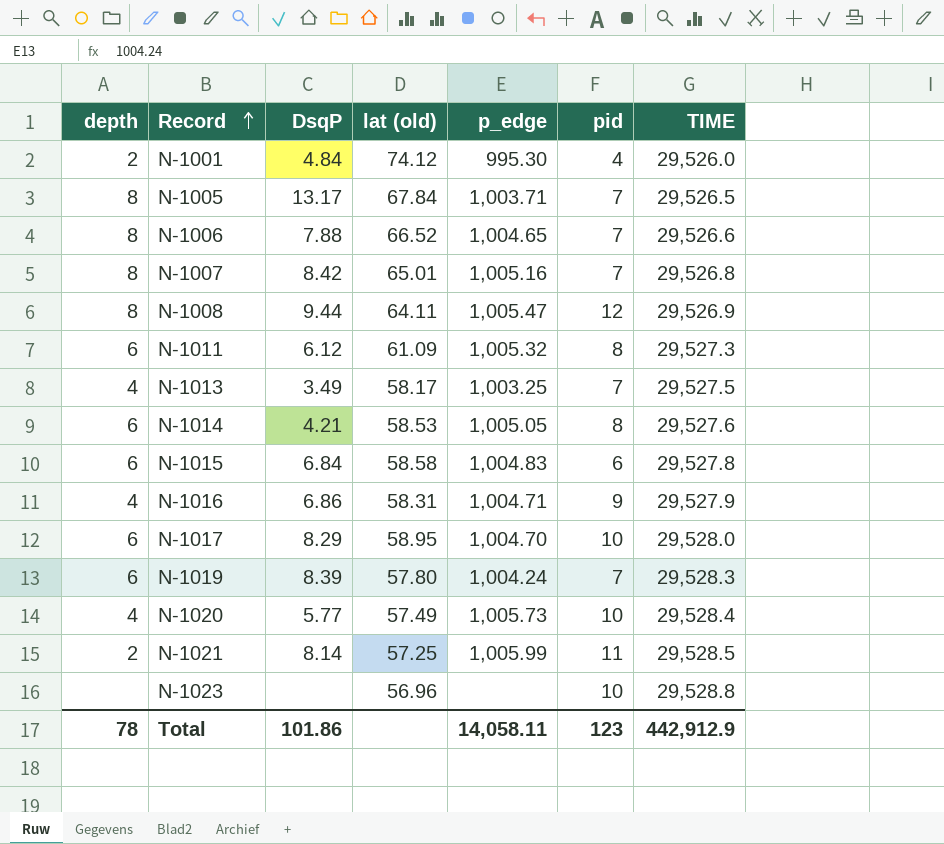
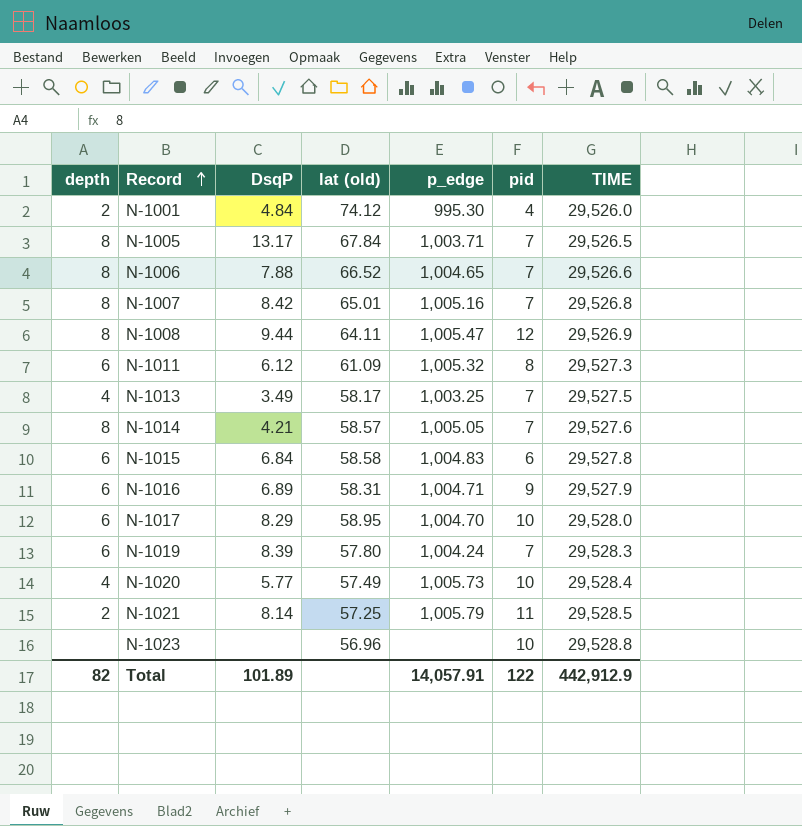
N-1014 | depth: 6 -> 8
N-1014 | lat (old): 58.53 -> 58.57
N-1014 | pid: 8 -> 7
N-1016 | depth: 4 -> 6
N-1016 | DsqP: 6.86 -> 6.89
N-1021 | p_edge: 1,005.99 -> 1,005.79
Total | depth: 78 -> 82
Total | DsqP: 101.86 -> 101.89
Total | p_edge: 14,058.11 -> 14,057.91
Total | pid: 123 -> 122

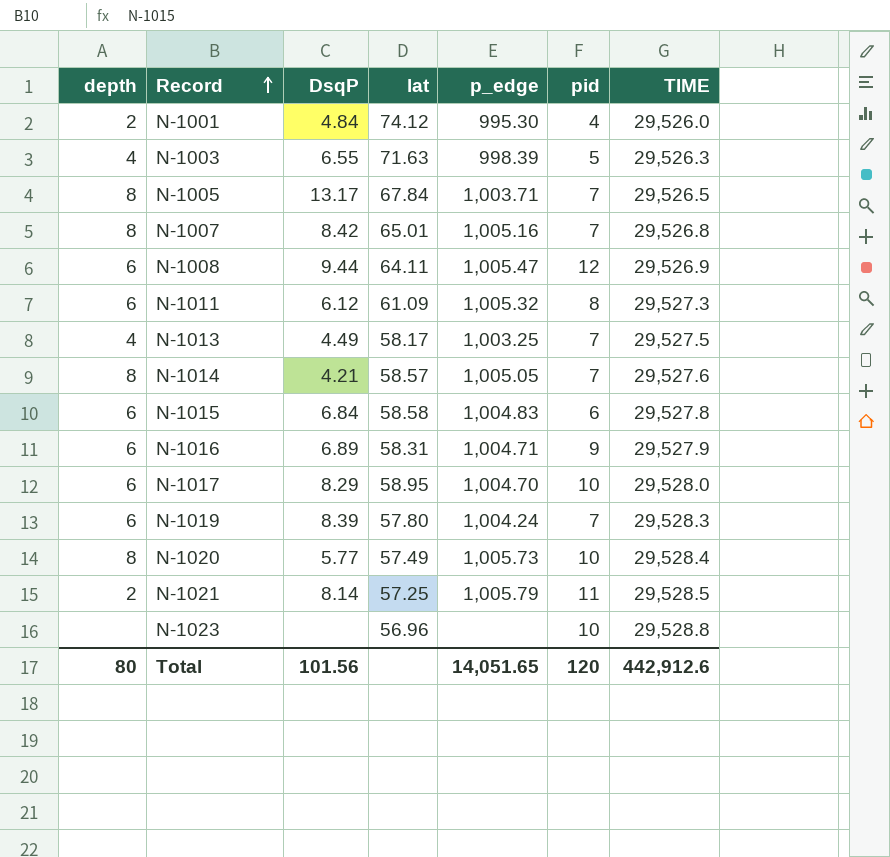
column name: lat (old) -> lat
row N-1006: 8 | 7.88 | 66.52 | 1,004.65 | 7 | 29,526.6 -> none
row N-1003: none -> 4 | 6.55 | 71.63 | 998.39 | 5 | 29,526.3
N-1008 | depth: 8 -> 6
N-1013 | DsqP: 3.49 -> 4.49
N-1020 | depth: 4 -> 8
Total | depth: 82 -> 80
Total | DsqP: 101.89 -> 101.56
Total | p_edge: 14,057.91 -> 14,051.65
Total | pid: 122 -> 120
Total | TIME: 442,912.9 -> 442,912.6

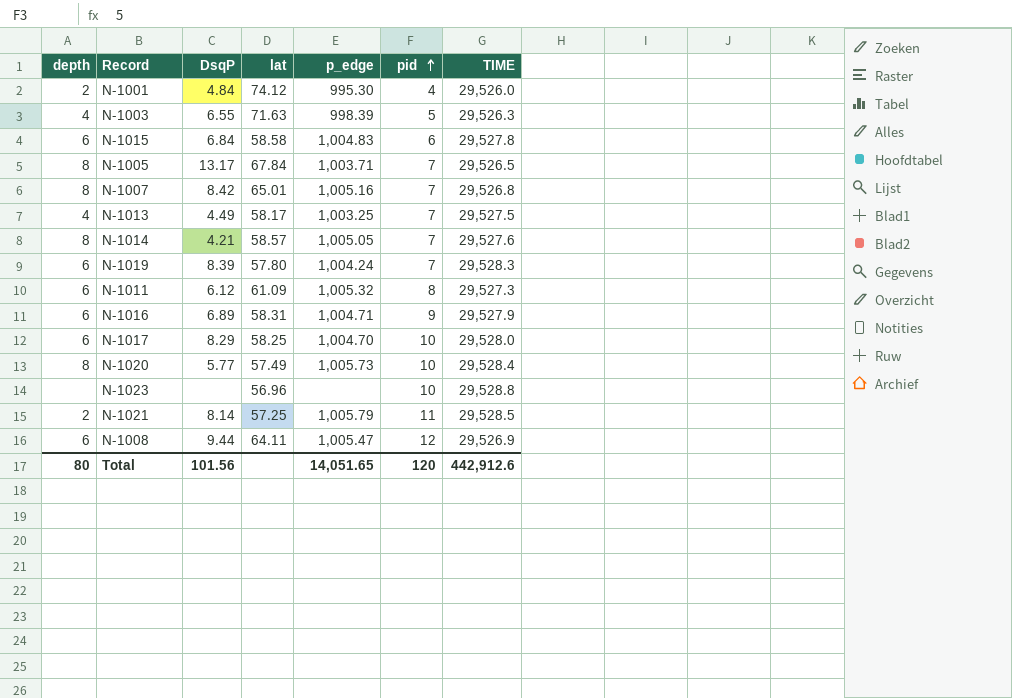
row order: Record ascending -> pid ascending
N-1017 | lat: 58.95 -> 58.25

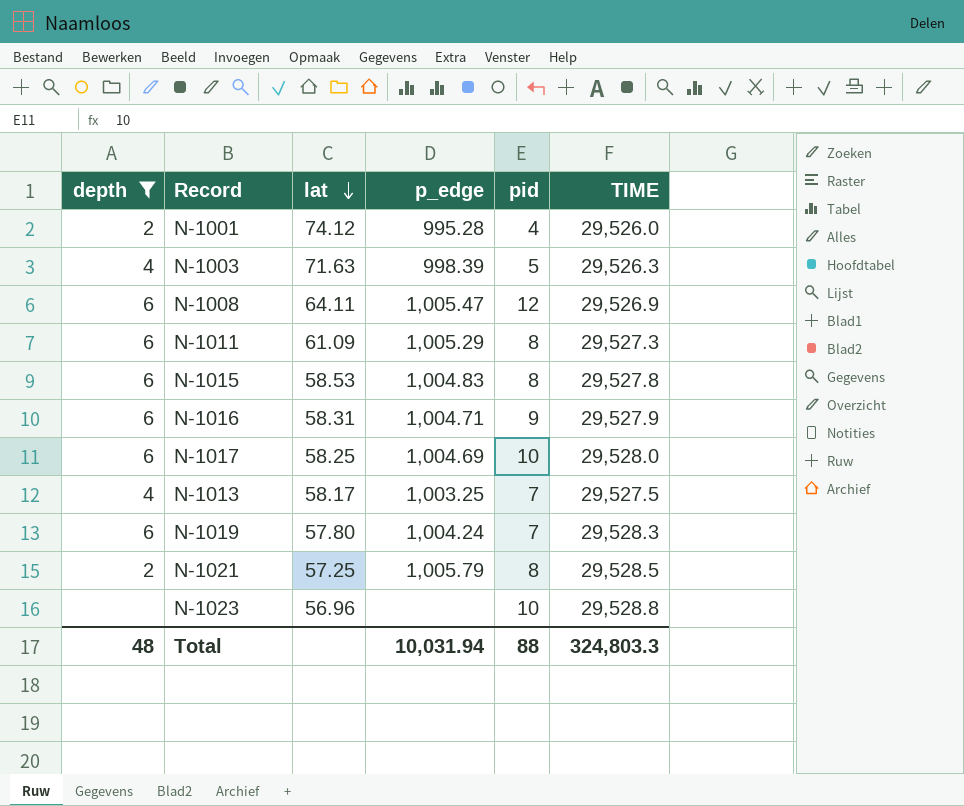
filter: none -> depth != 8
row order: pid ascending -> lat descending
column DsqP | position: 3 -> none
N-1001 | p_edge: 995.30 -> 995.28
N-1011 | p_edge: 1,005.32 -> 1,005.29
N-1015 | lat: 58.58 -> 58.53
N-1015 | pid: 6 -> 8
N-1017 | p_edge: 1,004.70 -> 1,004.69
N-1021 | pid: 11 -> 8
Total | depth: 80 -> 48
Total | p_edge: 14,051.65 -> 10,031.94
Total | pid: 120 -> 88
Total | TIME: 442,912.6 -> 324,803.3

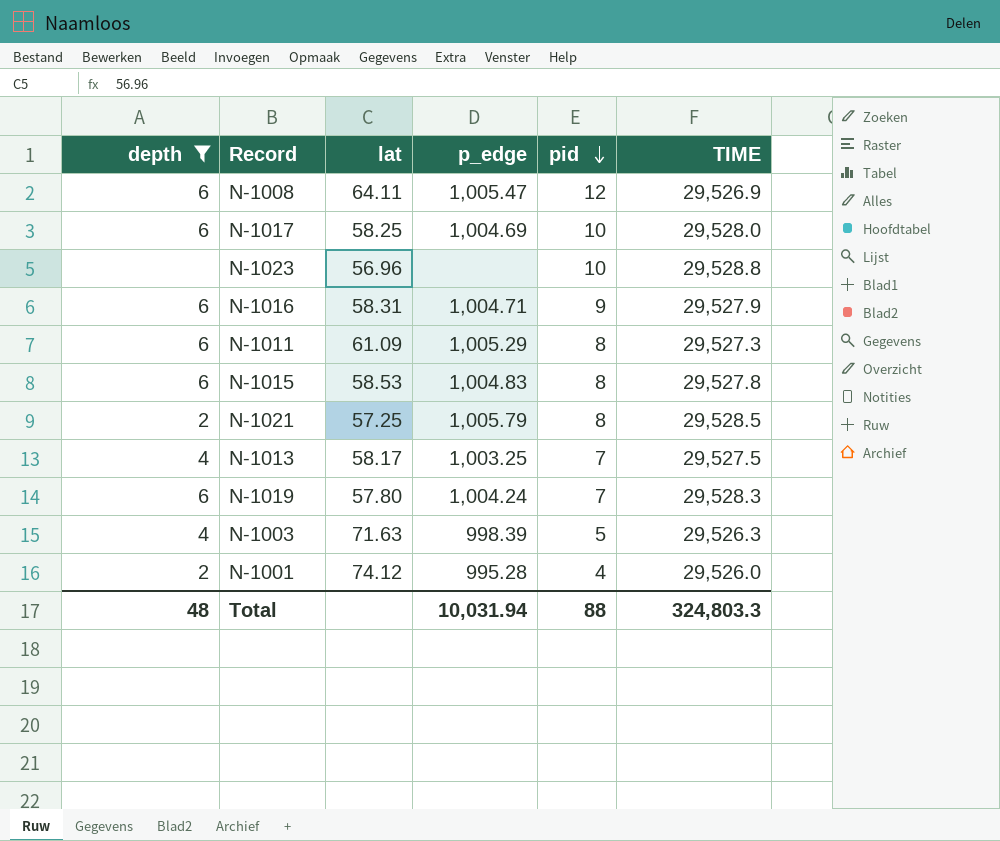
row order: lat descending -> pid descending

